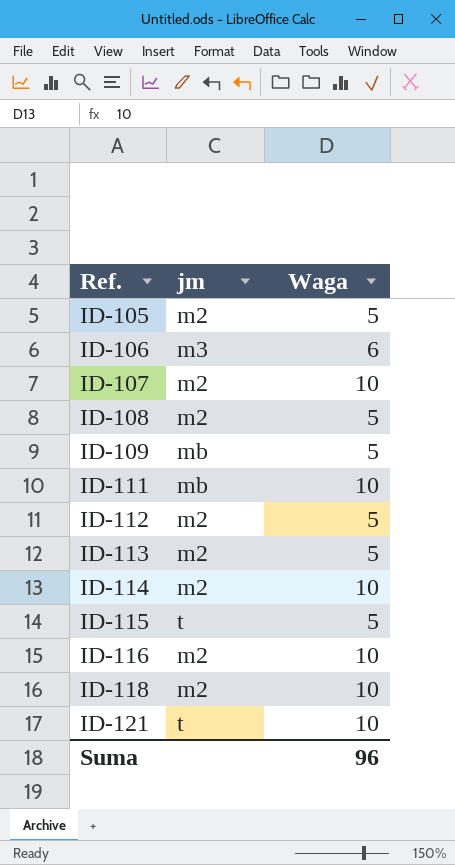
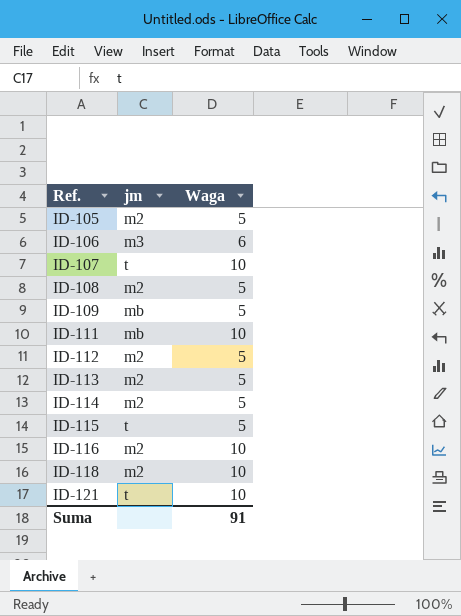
ID-107 | jm: m2 -> t
ID-114 | Waga: 10 -> 5
Suma | Waga: 96 -> 91

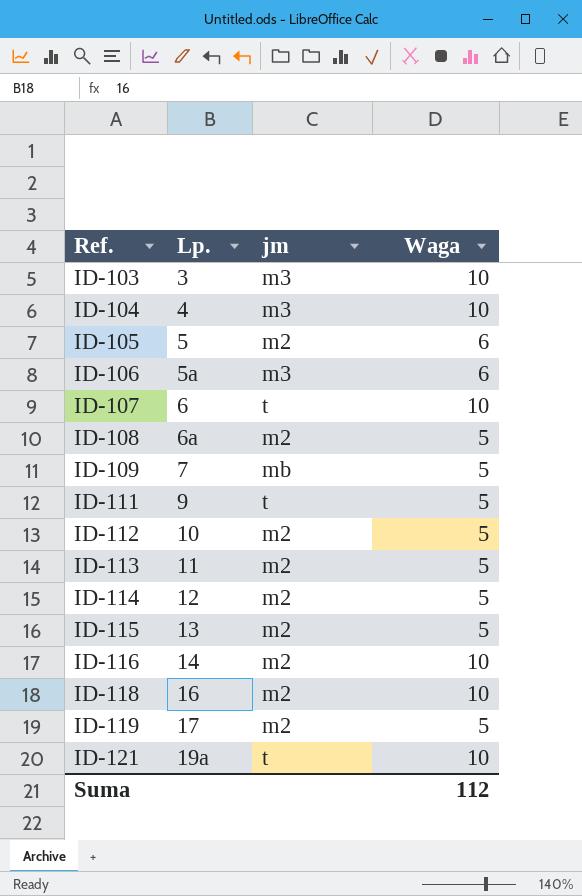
column Lp. | position: none -> 2
row ID-103: none -> 3 | m3 | 10
row ID-104: none -> 4 | m3 | 10
ID-105 | Waga: 5 -> 6
ID-111 | jm: mb -> t
ID-111 | Waga: 10 -> 5
ID-115 | jm: t -> m2
row ID-119: none -> 17 | m2 | 5
Suma | Waga: 91 -> 112

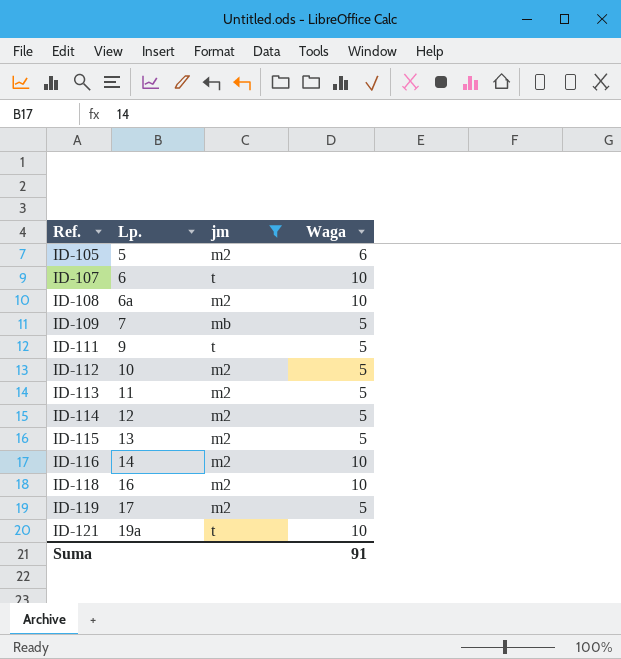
filter: none -> jm != m3
ID-108 | Waga: 5 -> 10
Suma | Waga: 112 -> 91

